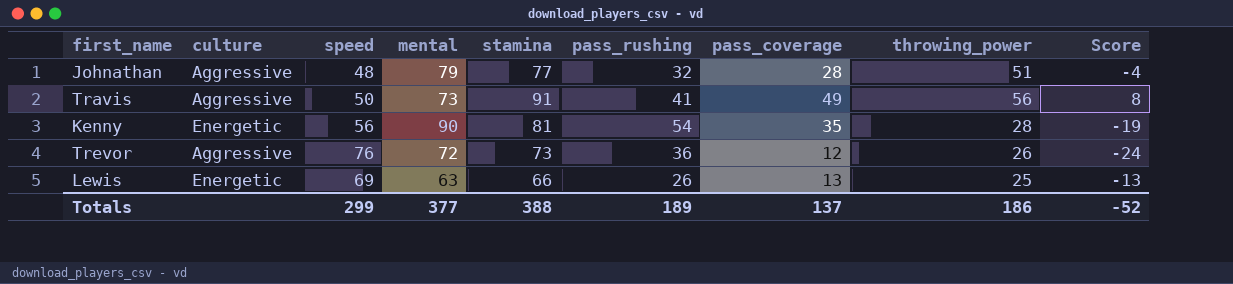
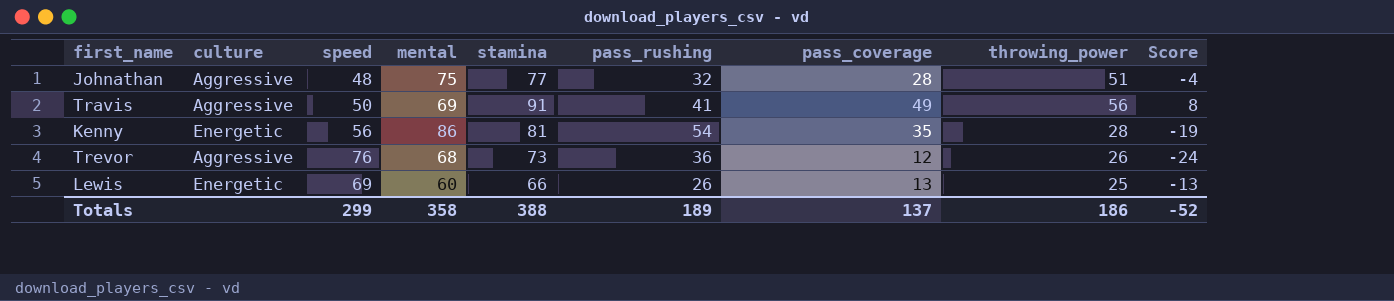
Johnathan | mental: 79 -> 75
Travis | mental: 73 -> 69
Kenny | mental: 90 -> 86
Trevor | mental: 72 -> 68
Lewis | mental: 63 -> 60
Totals | mental: 377 -> 358

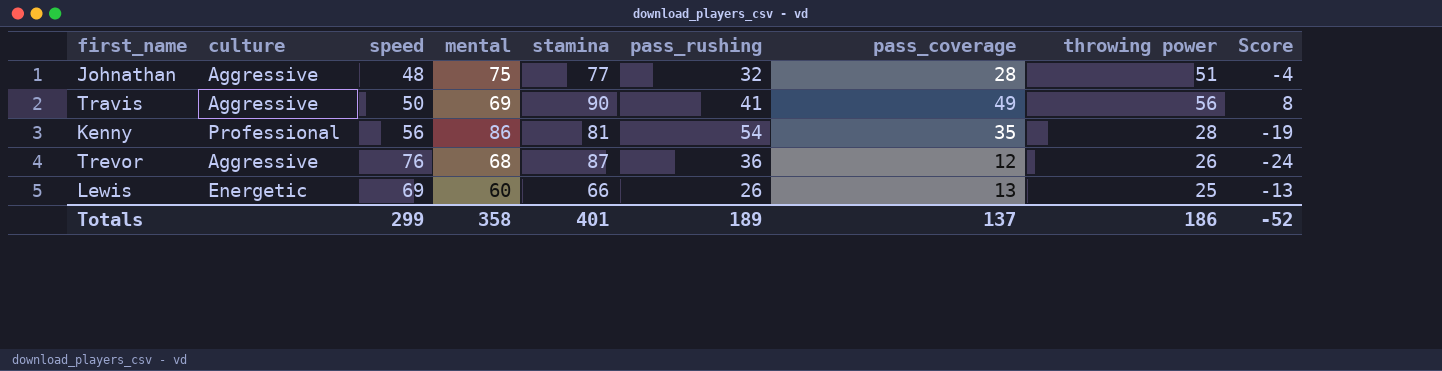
column name: throwing_power -> throwing power
Travis | stamina: 91 -> 90
Kenny | culture: Energetic -> Professional
Trevor | stamina: 73 -> 87
Totals | stamina: 388 -> 401

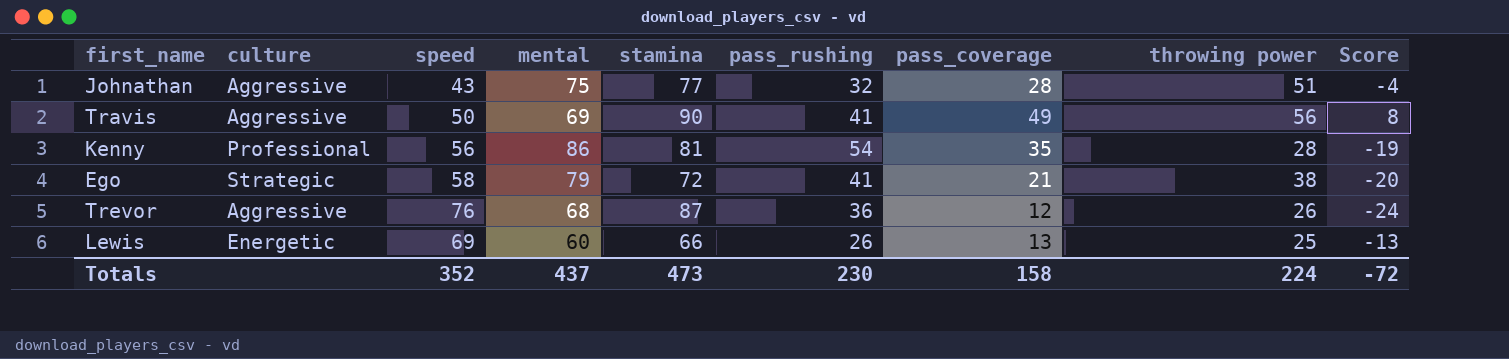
Johnathan | speed: 48 -> 43
row Ego: none -> Strategic | 58 | 79 | 72 | 41 | 21 | 38 | -20
Totals | speed: 299 -> 352
Totals | mental: 358 -> 437
Totals | stamina: 401 -> 473
Totals | pass_rushing: 189 -> 230
Totals | pass_coverage: 137 -> 158
Totals | throwing power: 186 -> 224
Totals | Score: -52 -> -72

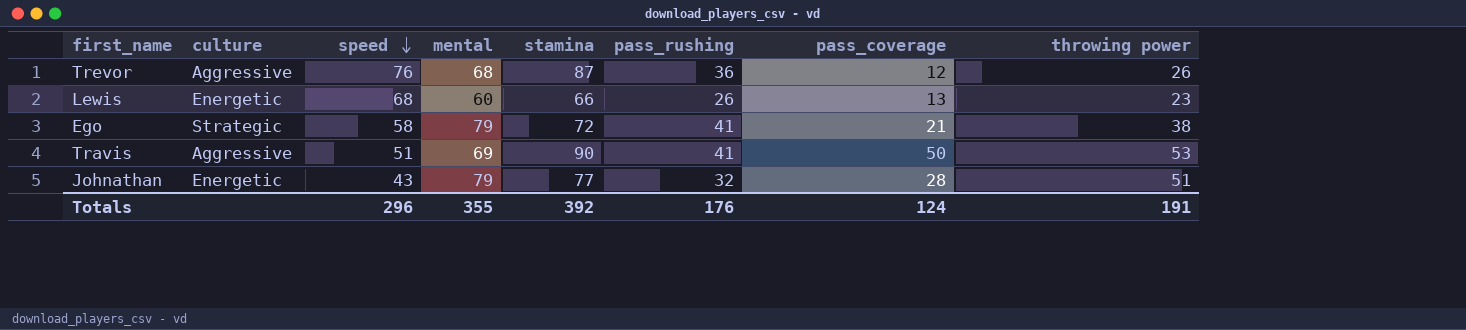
row order: none -> speed descending
column Score | formula: [pass_coverage] - [pass_rushing] -> none
row Kenny: Professional | 56 | 86 | 81 | 54 | 35 | 28 | -19 -> none
Lewis | speed: 69 -> 68
Lewis | throwing power: 25 -> 23
Travis | speed: 50 -> 51
Travis | pass_coverage: 49 -> 50
Travis | throwing power: 56 -> 53
Johnathan | culture: Aggressive -> Energetic
Johnathan | mental: 75 -> 79
Totals | speed: 352 -> 296
Totals | mental: 437 -> 355
Totals | stamina: 473 -> 392
Totals | pass_rushing: 230 -> 176
Totals | pass_coverage: 158 -> 124
Totals | throwing power: 224 -> 191

